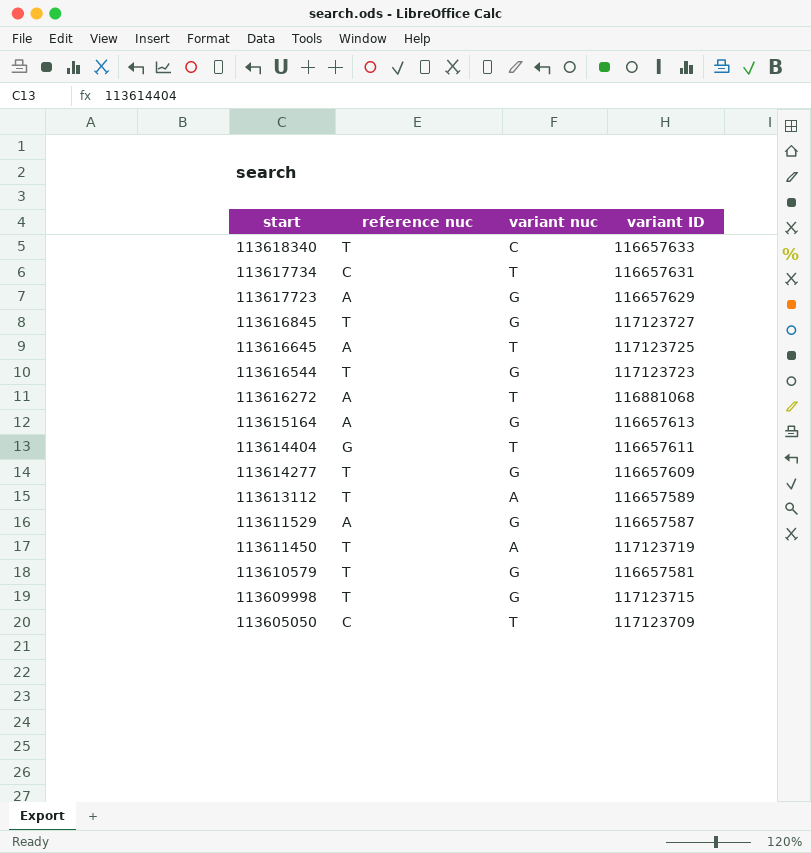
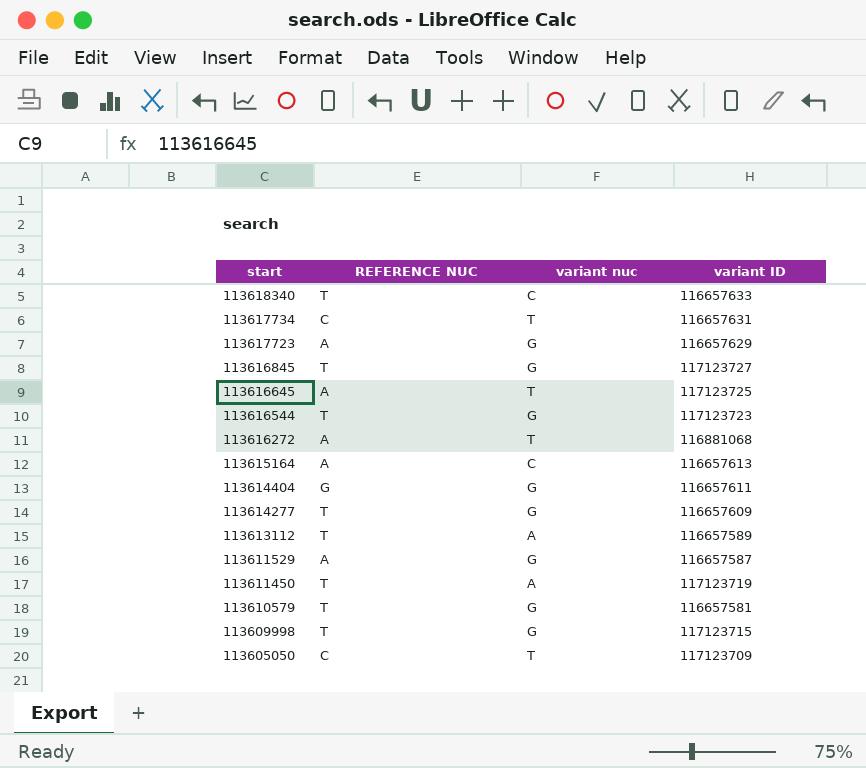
column name: reference nuc -> REFERENCE NUC
113615164 | variant nuc: G -> C
113614404 | variant nuc: T -> G

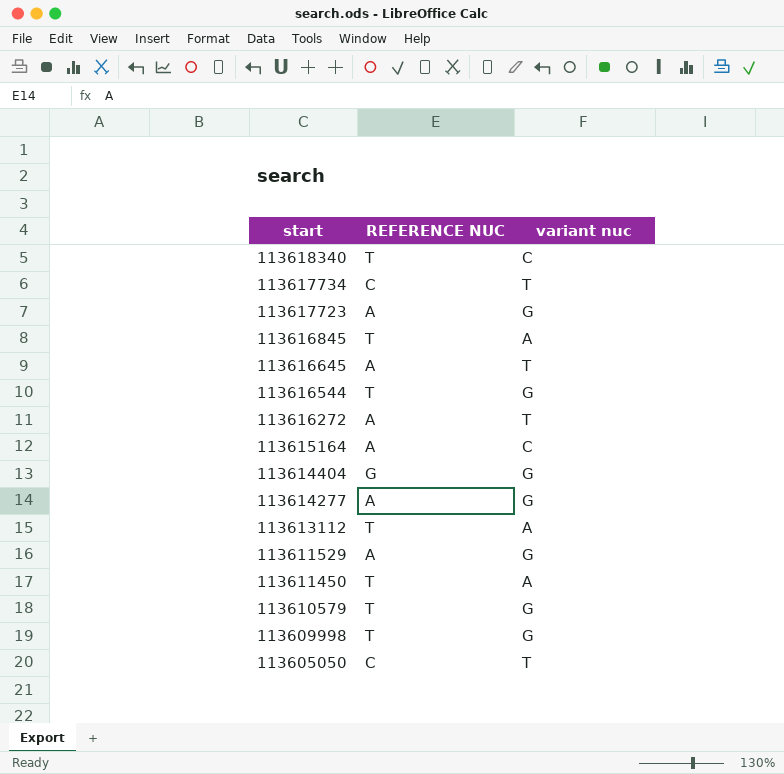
column variant ID | position: 4 -> none
113616845 | variant nuc: G -> A
113614277 | REFERENCE NUC: T -> A

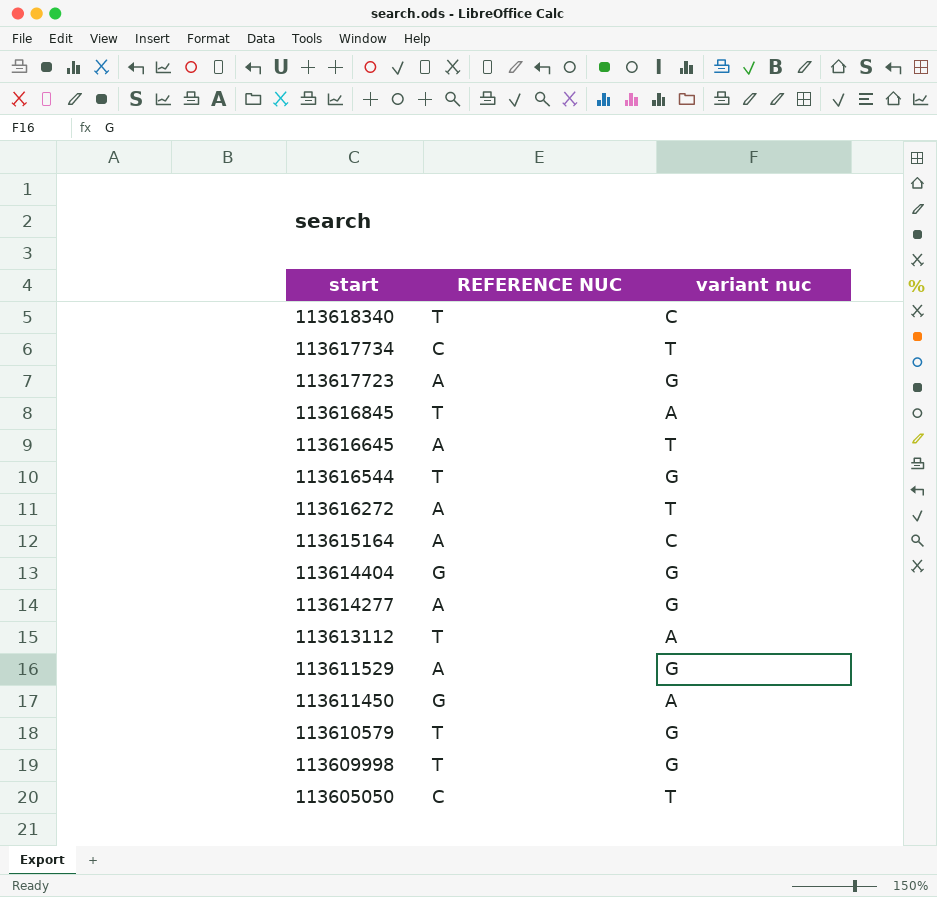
113611450 | REFERENCE NUC: T -> G

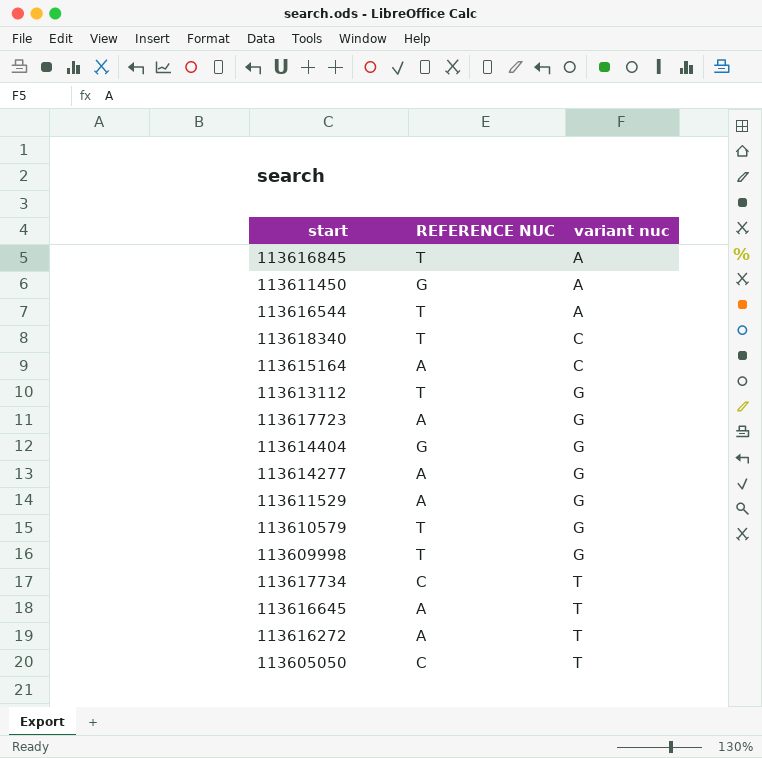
row order: start descending -> variant nuc ascending
113616544 | variant nuc: G -> A
113613112 | variant nuc: A -> G

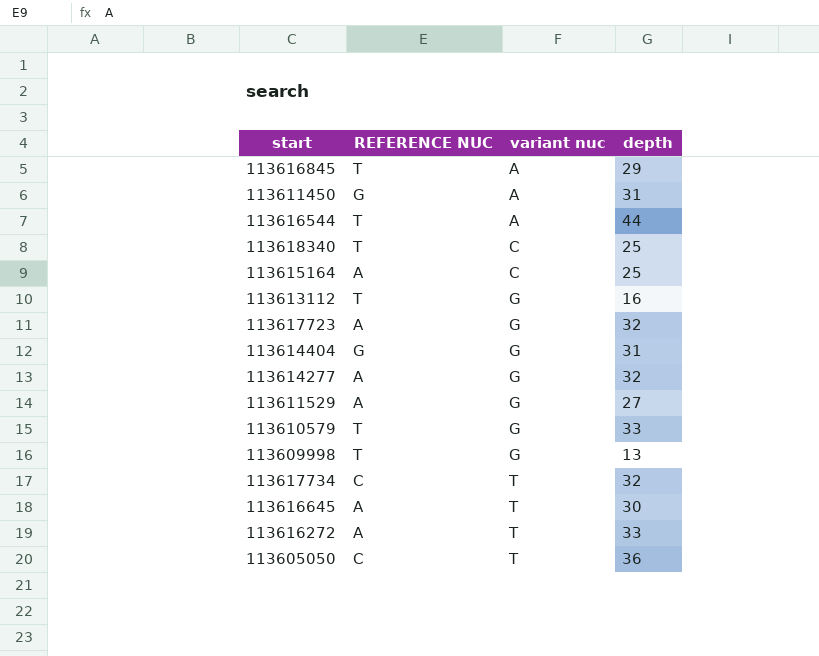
column depth | position: none -> 4

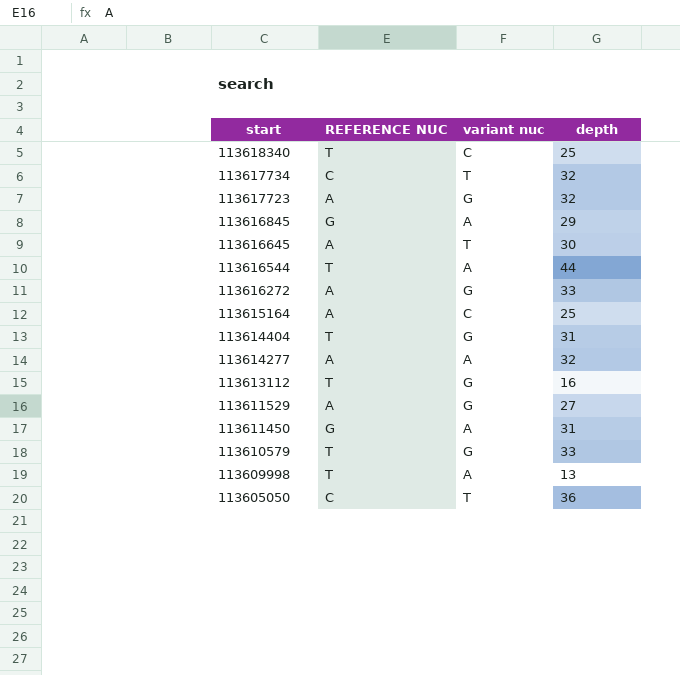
row order: variant nuc ascending -> start descending
113616845 | REFERENCE NUC: T -> G
113616272 | variant nuc: T -> G
113614404 | REFERENCE NUC: G -> T
113614277 | variant nuc: G -> A
113609998 | variant nuc: G -> A

